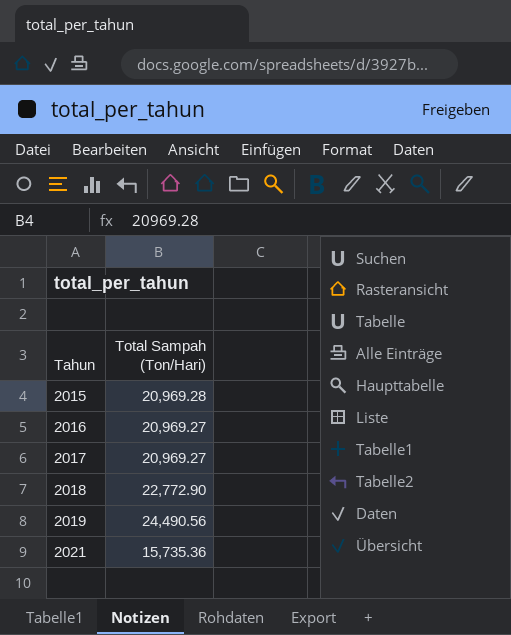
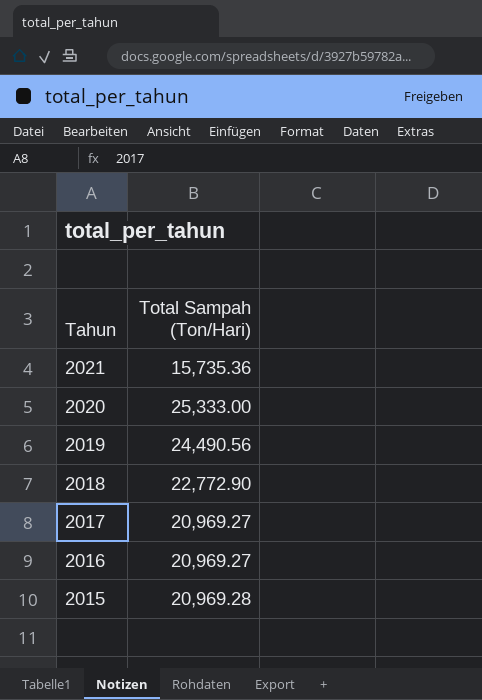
row order: Tahun ascending -> Tahun descending
row 2020: none -> 25,333.00

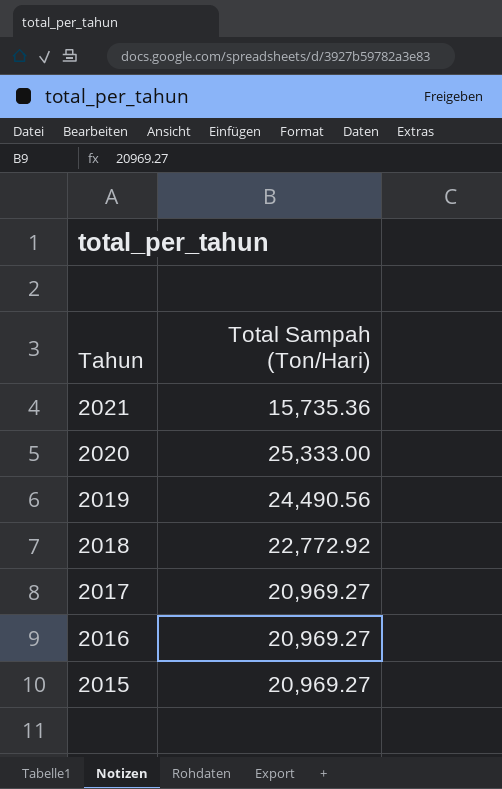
2018 | Total Sampah (Ton/Hari): 22,772.90 -> 22,772.92
2015 | Total Sampah (Ton/Hari): 20,969.28 -> 20,969.27

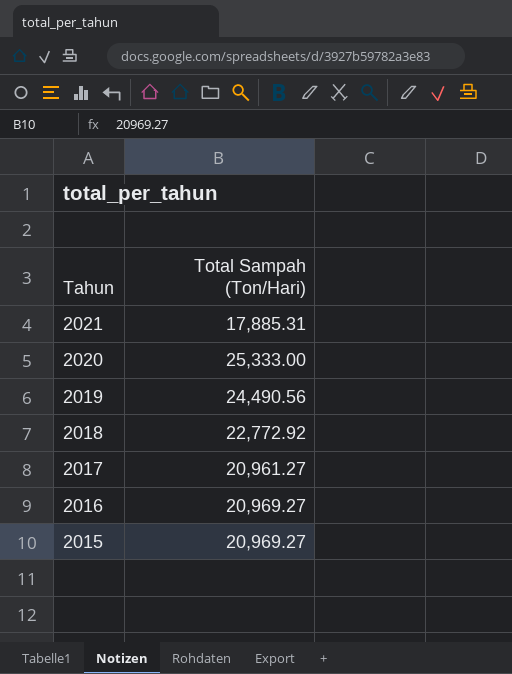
2021 | Total Sampah (Ton/Hari): 15,735.36 -> 17,885.31
2017 | Total Sampah (Ton/Hari): 20,969.27 -> 20,961.27

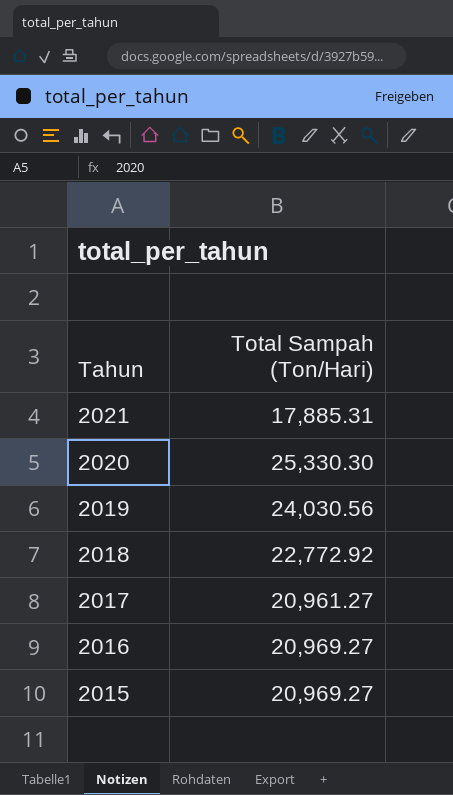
2020 | Total Sampah (Ton/Hari): 25,333.00 -> 25,330.30
2019 | Total Sampah (Ton/Hari): 24,490.56 -> 24,030.56

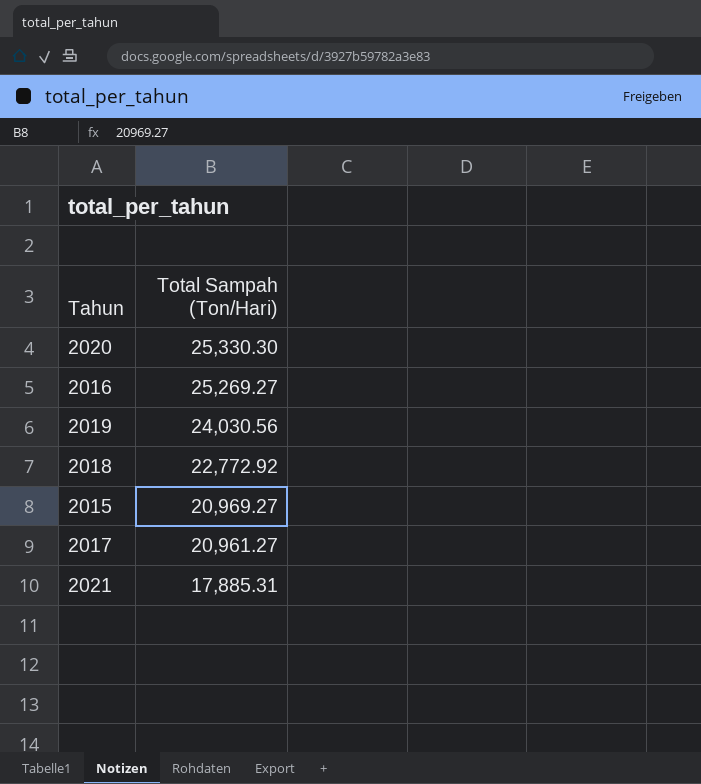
row order: Tahun descending -> Total Sampah (Ton/Hari) descending
2016 | Total Sampah (Ton/Hari): 20,969.27 -> 25,269.27

